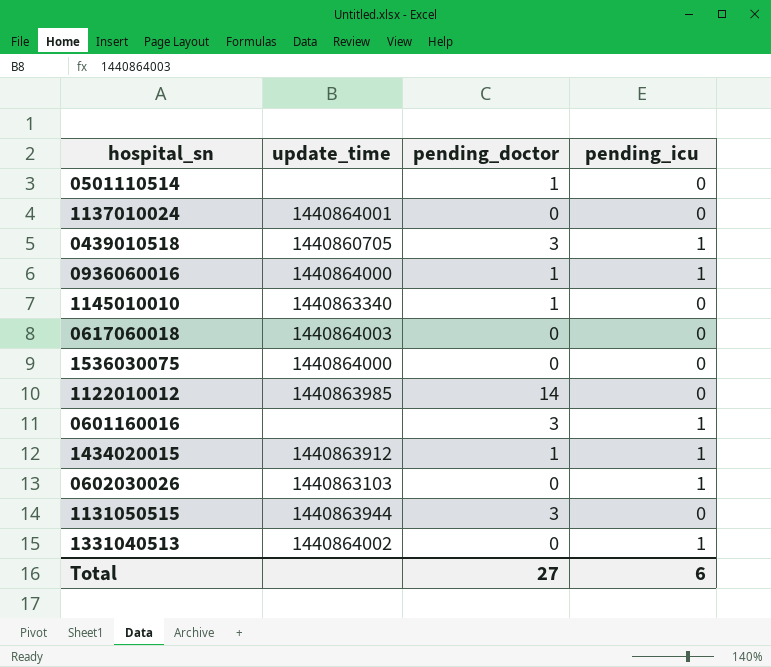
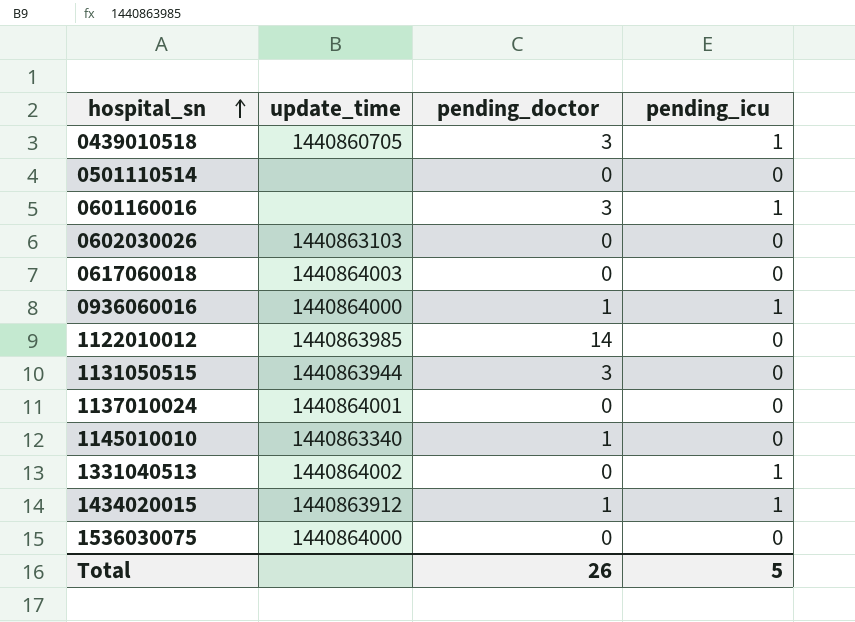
row order: none -> hospital_sn ascending
0501110514 | pending_doctor: 1 -> 0
0602030026 | pending_icu: 1 -> 0
Total | pending_doctor: 27 -> 26
Total | pending_icu: 6 -> 5

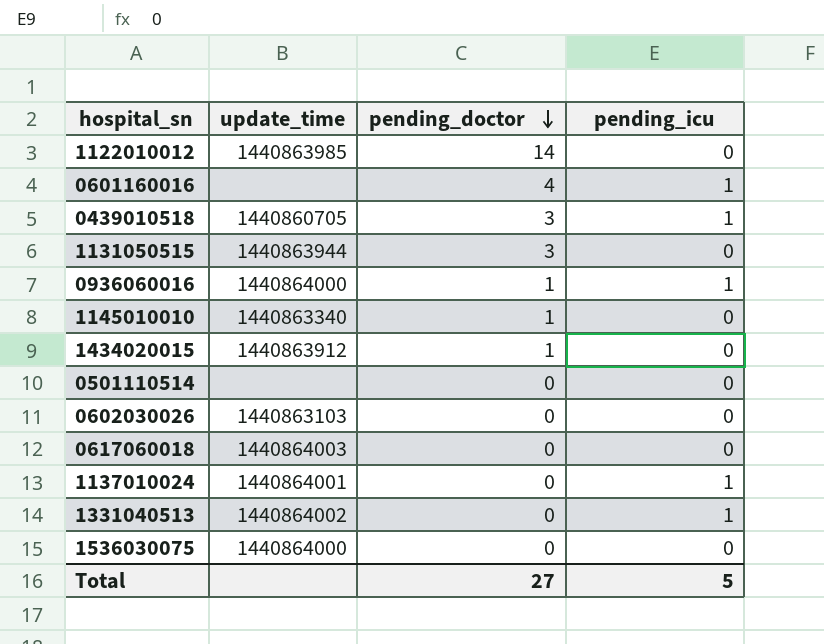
row order: hospital_sn ascending -> pending_doctor descending
0601160016 | pending_doctor: 3 -> 4
1434020015 | pending_icu: 1 -> 0
1137010024 | pending_icu: 0 -> 1
Total | pending_doctor: 26 -> 27

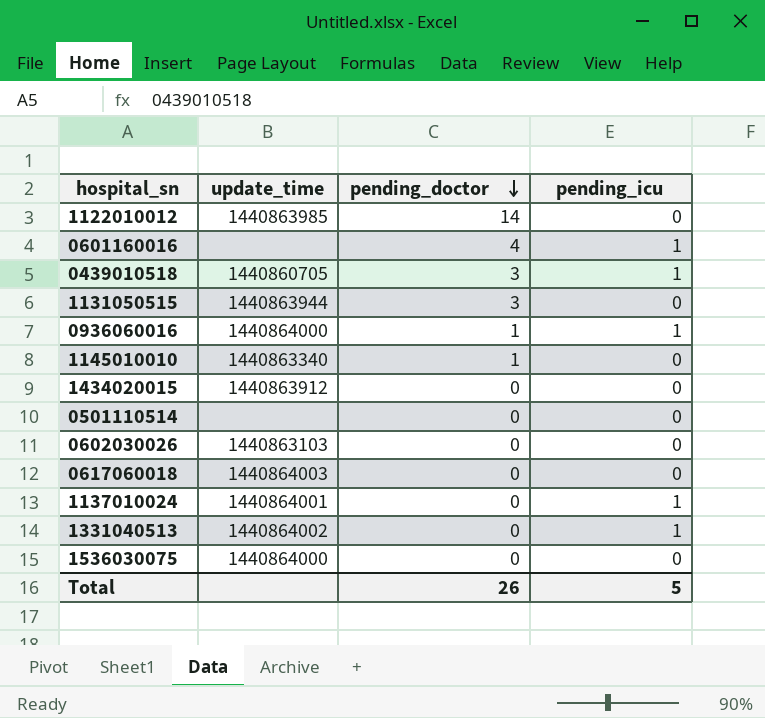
1434020015 | pending_doctor: 1 -> 0
Total | pending_doctor: 27 -> 26

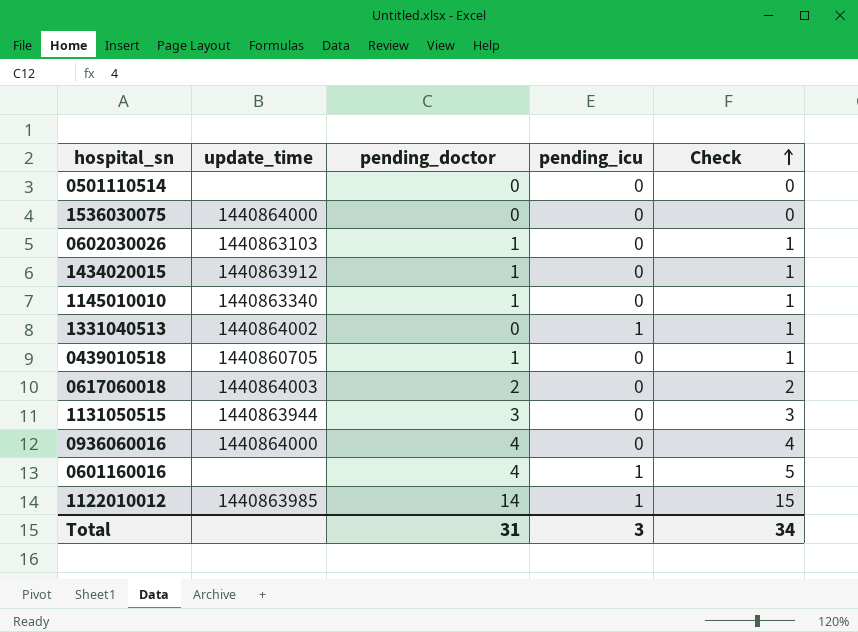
row order: pending_doctor descending -> Check ascending
column Check | formula: none -> [pending_doctor] + [pending_icu]
row 1137010024: 1440864001 | 0 | 1 -> none
0602030026 | pending_doctor: 0 -> 1
1434020015 | pending_doctor: 0 -> 1
0439010518 | pending_doctor: 3 -> 1
0439010518 | pending_icu: 1 -> 0
0617060018 | pending_doctor: 0 -> 2
0936060016 | pending_doctor: 1 -> 4
0936060016 | pending_icu: 1 -> 0
1122010012 | pending_icu: 0 -> 1
Total | pending_doctor: 26 -> 31
Total | pending_icu: 5 -> 3

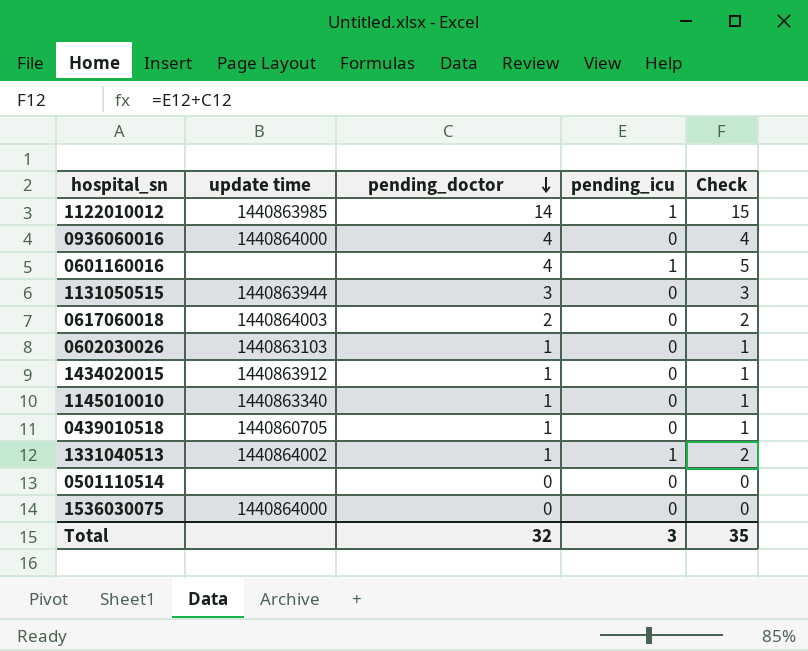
row order: Check ascending -> pending_doctor descending
column name: update_time -> update time
1331040513 | pending_doctor: 0 -> 1
1331040513 | Check: 1 -> 2
Total | pending_doctor: 31 -> 32
Total | Check: 34 -> 35

